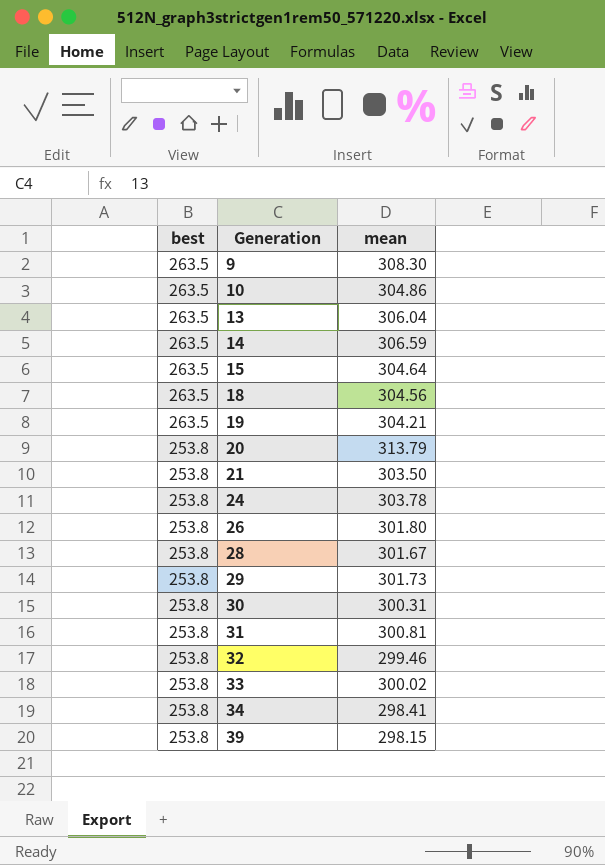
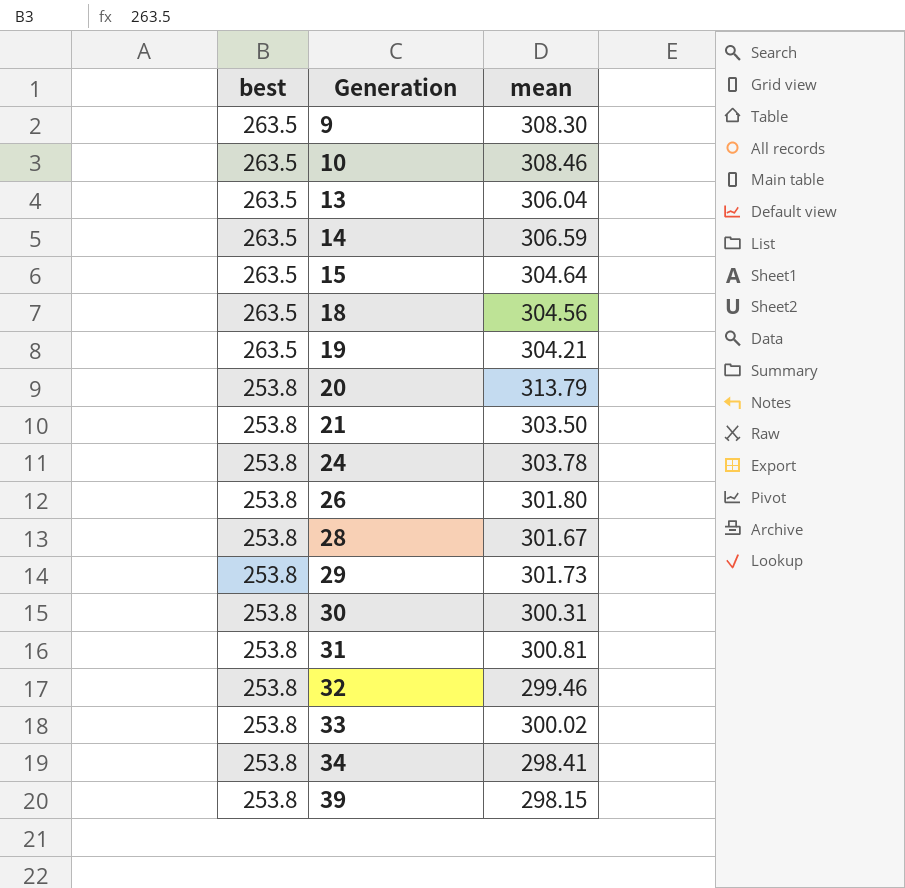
10 | mean: 304.86 -> 308.46

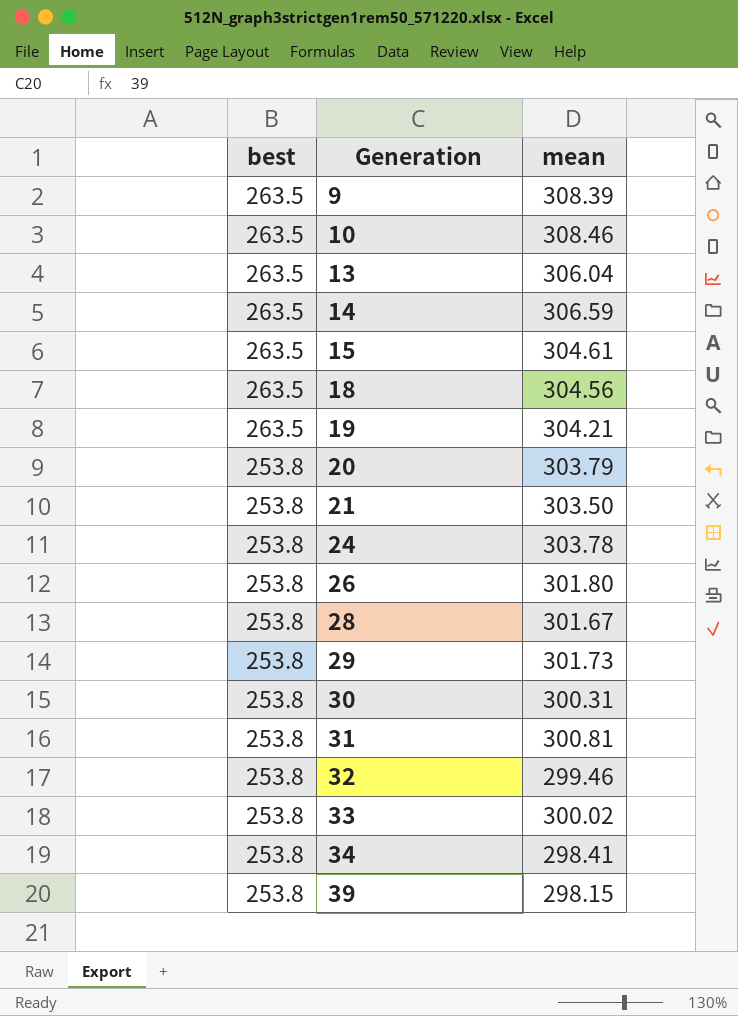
9 | mean: 308.30 -> 308.39
15 | mean: 304.64 -> 304.61
20 | mean: 313.79 -> 303.79

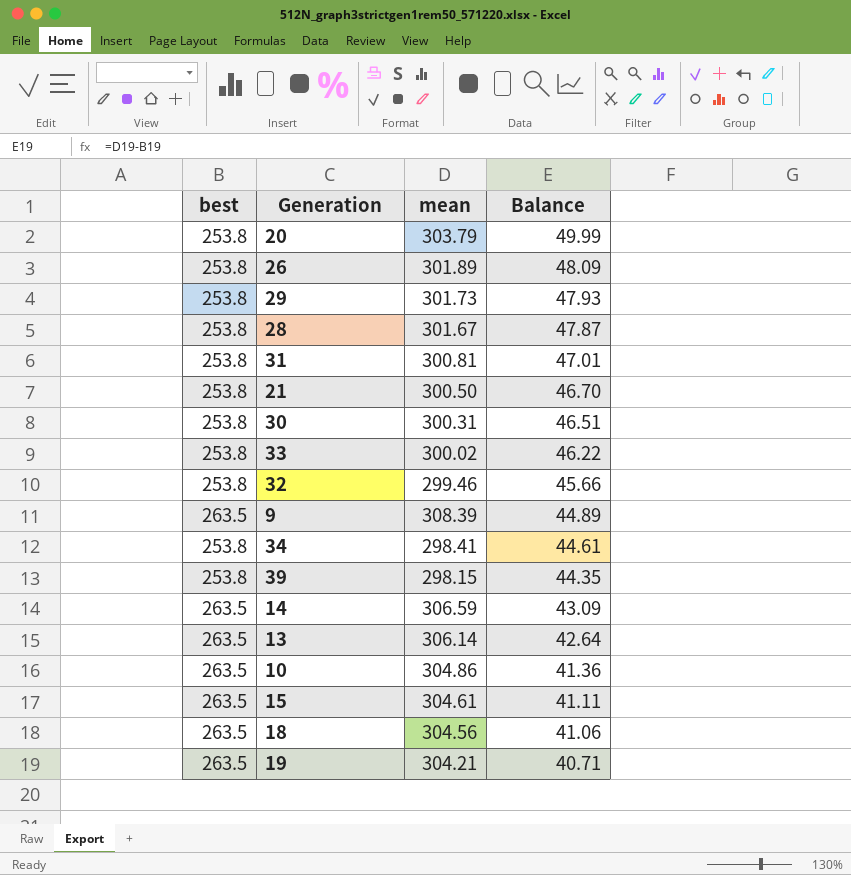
row order: best descending -> Balance descending
column Balance | formula: none -> [mean] - [best]
row 24: 253.8 | 303.78 -> none
26 | mean: 301.80 -> 301.89
21 | mean: 303.50 -> 300.50
13 | mean: 306.04 -> 306.14
10 | mean: 308.46 -> 304.86

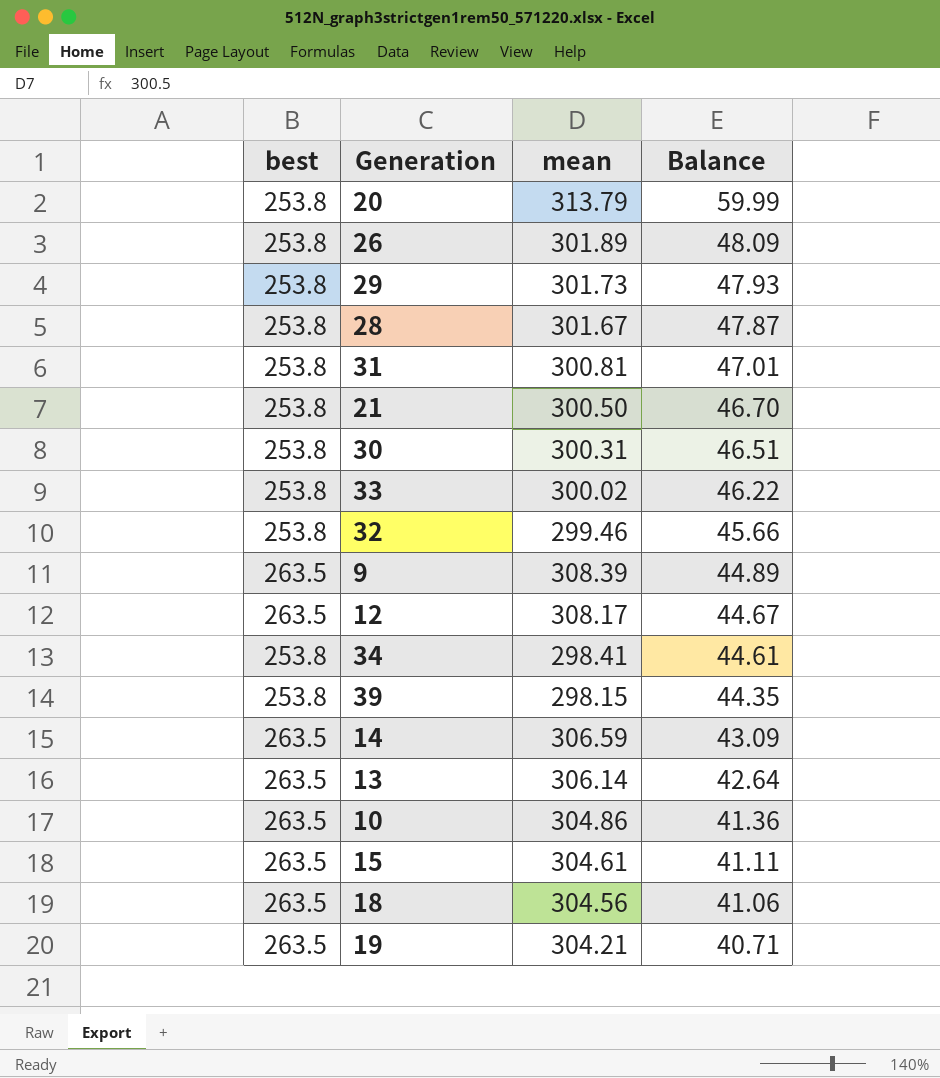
20 | mean: 303.79 -> 313.79
20 | Balance: 49.99 -> 59.99
row 12: none -> 263.5 | 308.17 | 44.67

